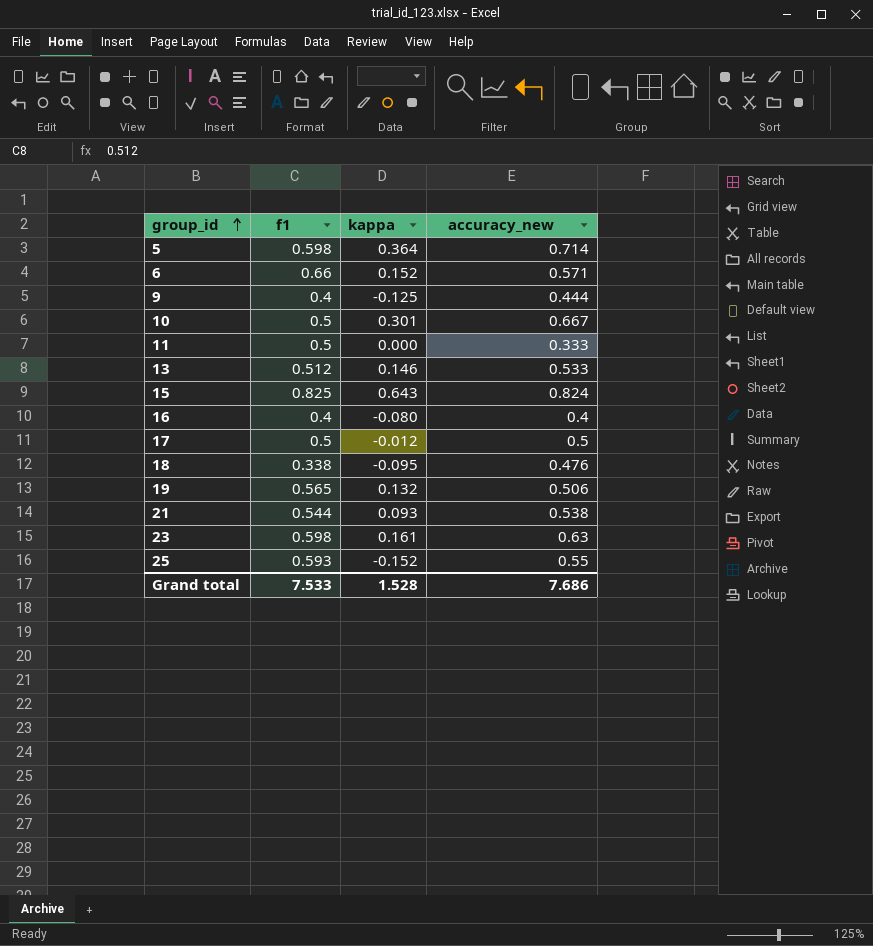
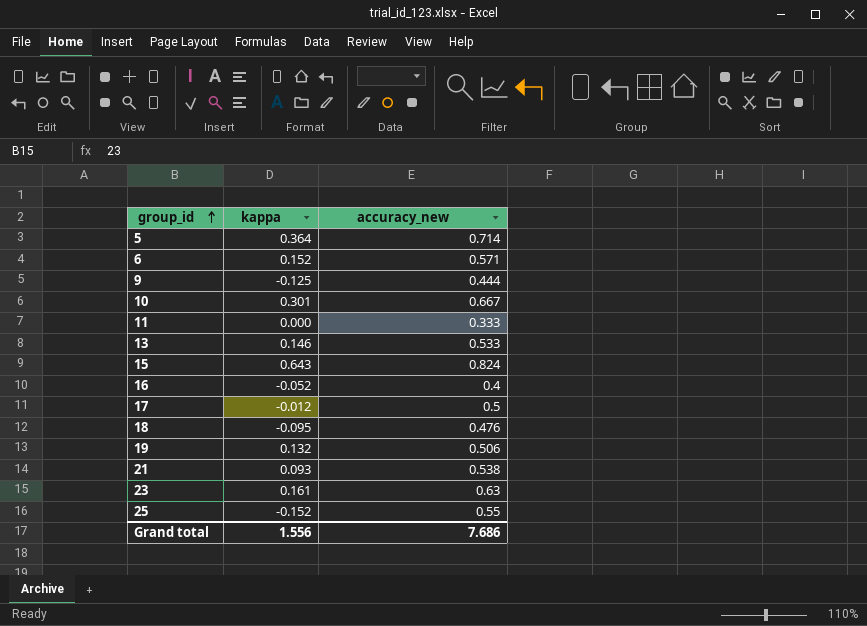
column f1 | position: 2 -> none
16 | kappa: -0.080 -> -0.052
Grand total | kappa: 1.528 -> 1.556

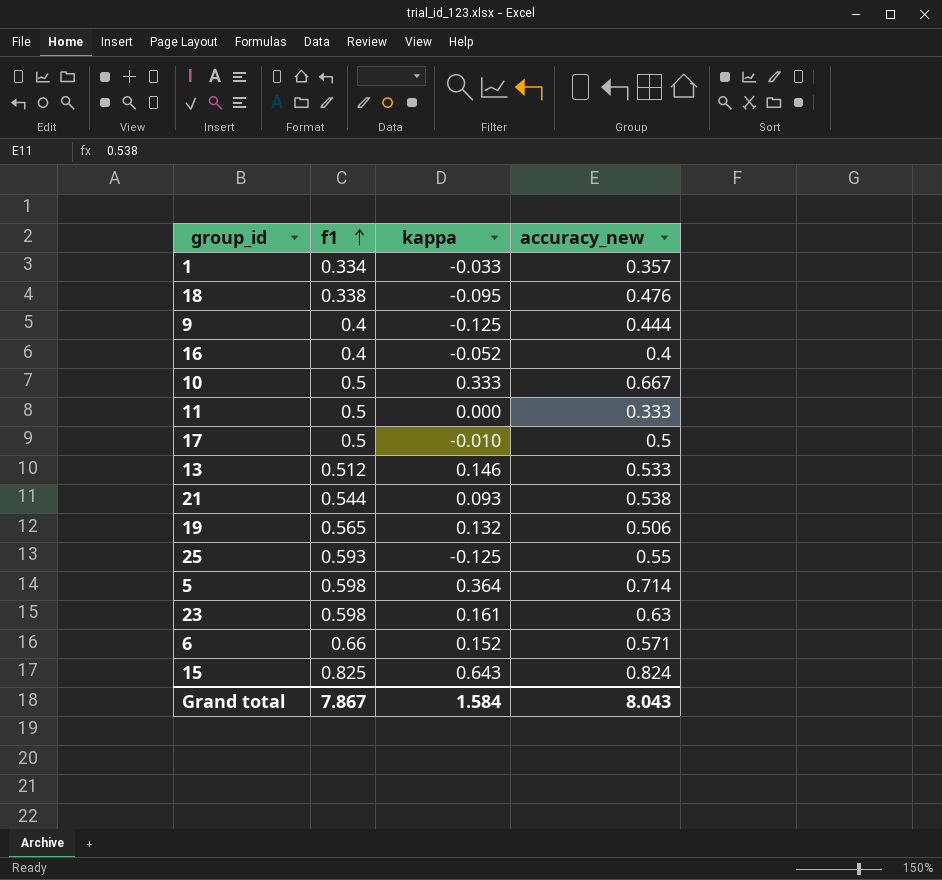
row order: group_id ascending -> f1 ascending
column f1 | position: none -> 2
row 1: none -> 0.334 | -0.033 | 0.357
10 | kappa: 0.301 -> 0.333
17 | kappa: -0.012 -> -0.010
25 | kappa: -0.152 -> -0.125
Grand total | kappa: 1.556 -> 1.584
Grand total | accuracy_new: 7.686 -> 8.043

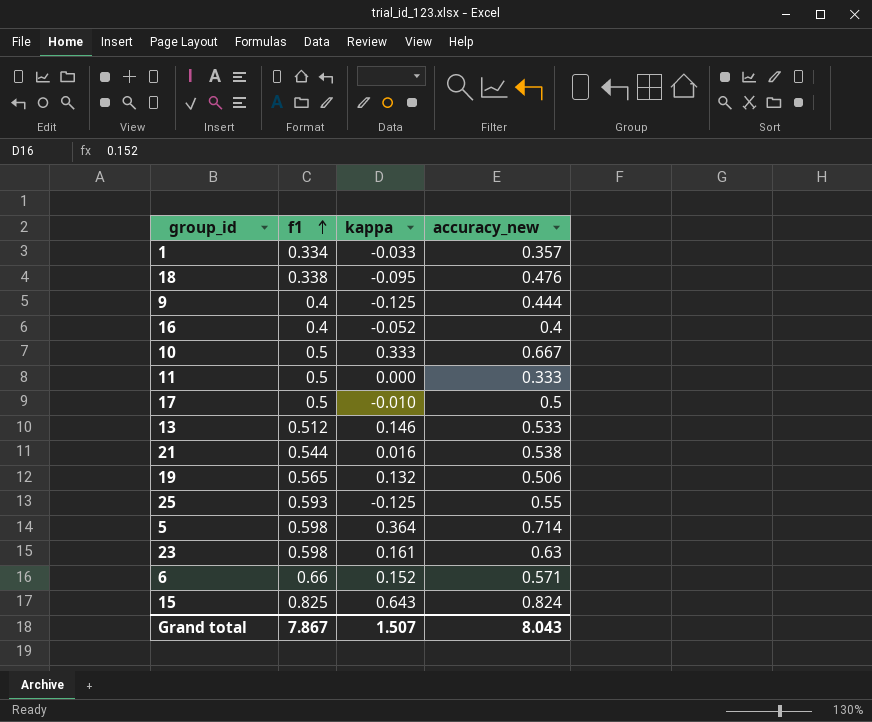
21 | kappa: 0.093 -> 0.016
Grand total | kappa: 1.584 -> 1.507

